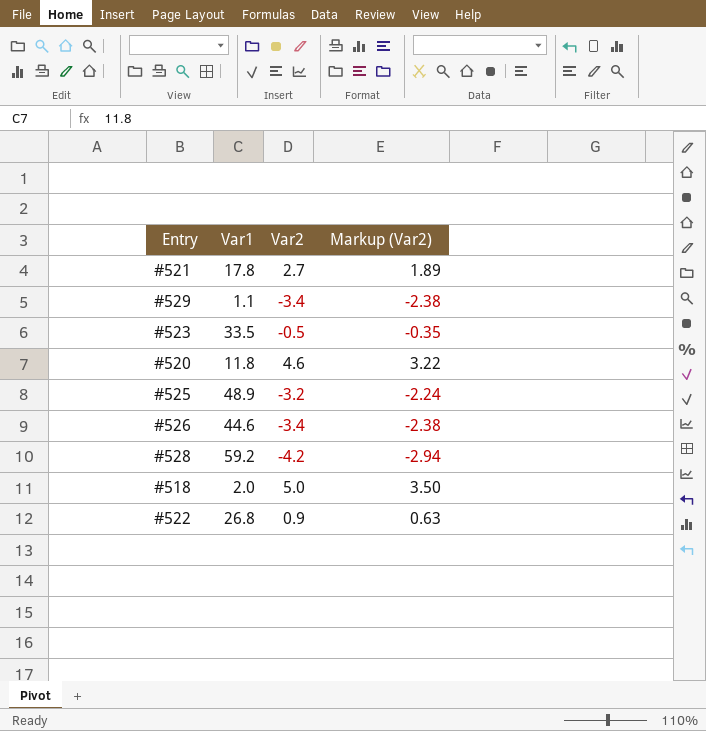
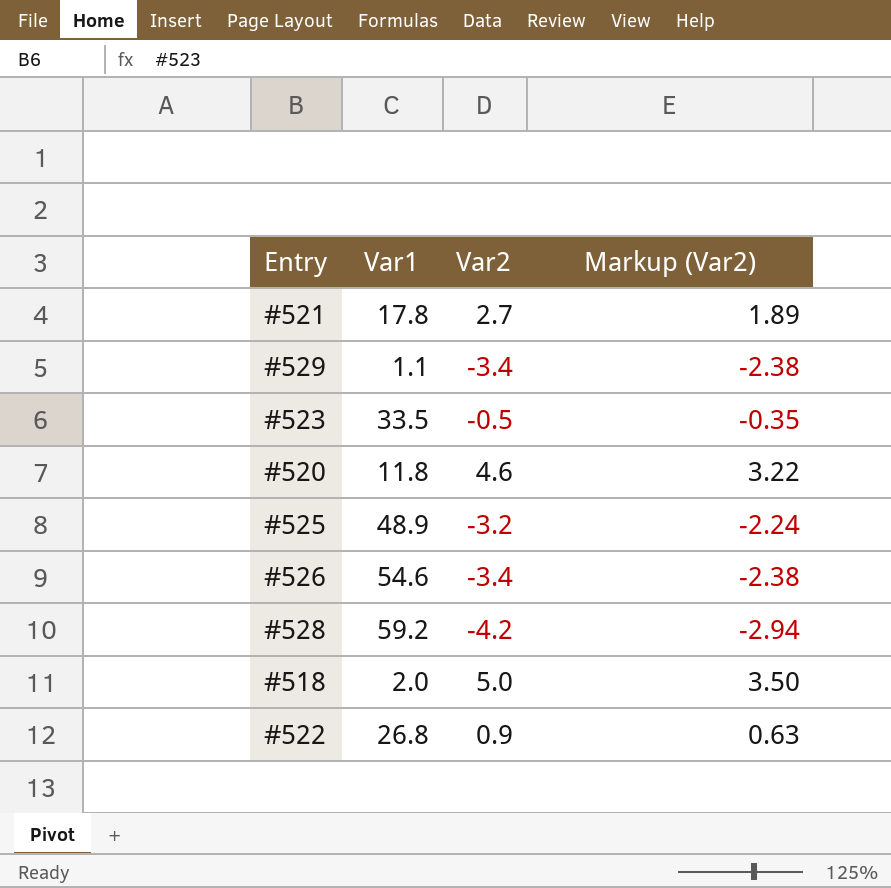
#526 | Var1: 44.6 -> 54.6

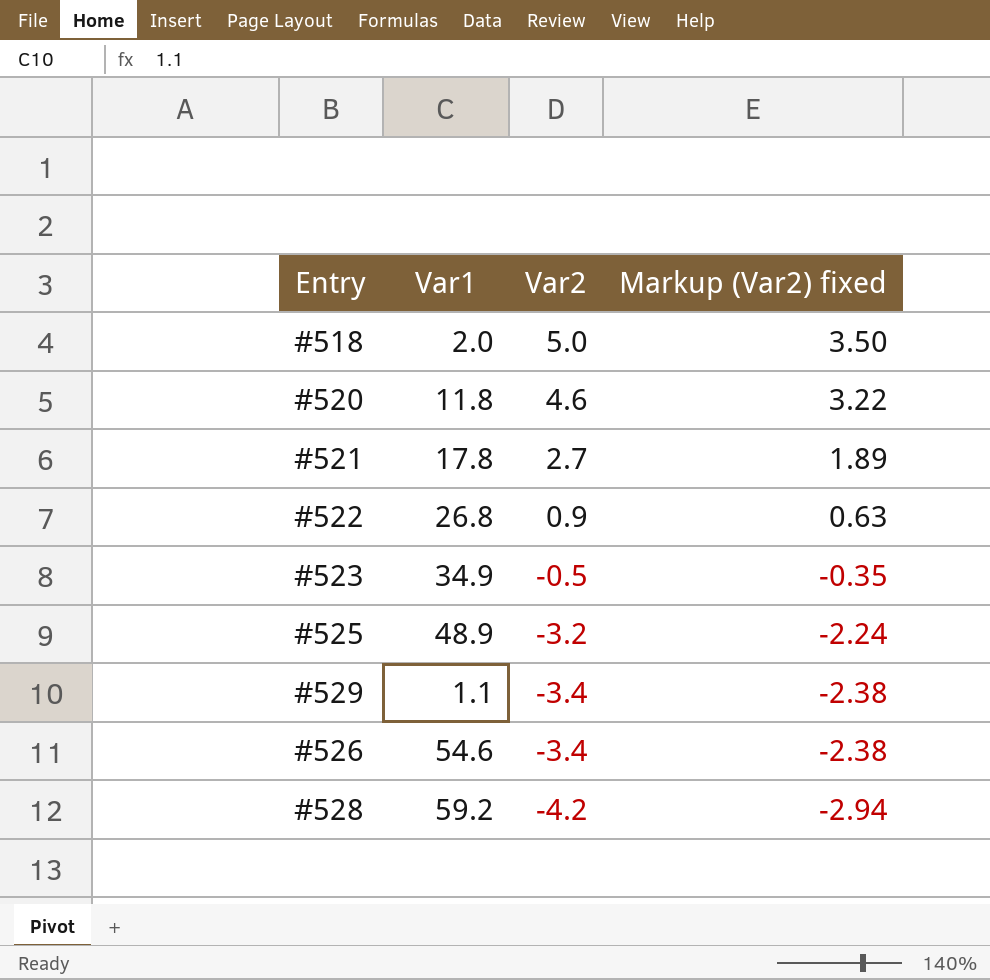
row order: none -> Var2 descending
column name: Markup (Var2) -> Markup (Var2) fixed
#523 | Var1: 33.5 -> 34.9

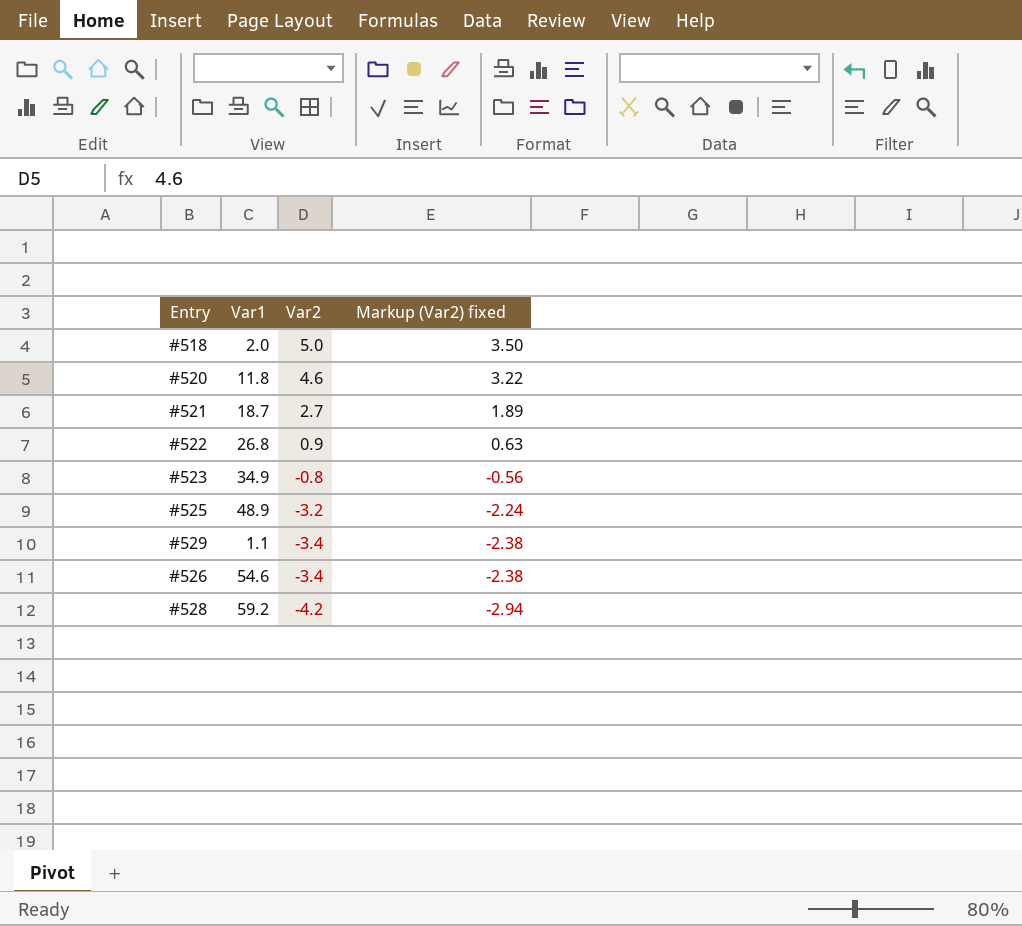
#521 | Var1: 17.8 -> 18.7
#523 | Var2: -0.5 -> -0.8
#523 | Markup (Var2) fixed: -0.35 -> -0.56

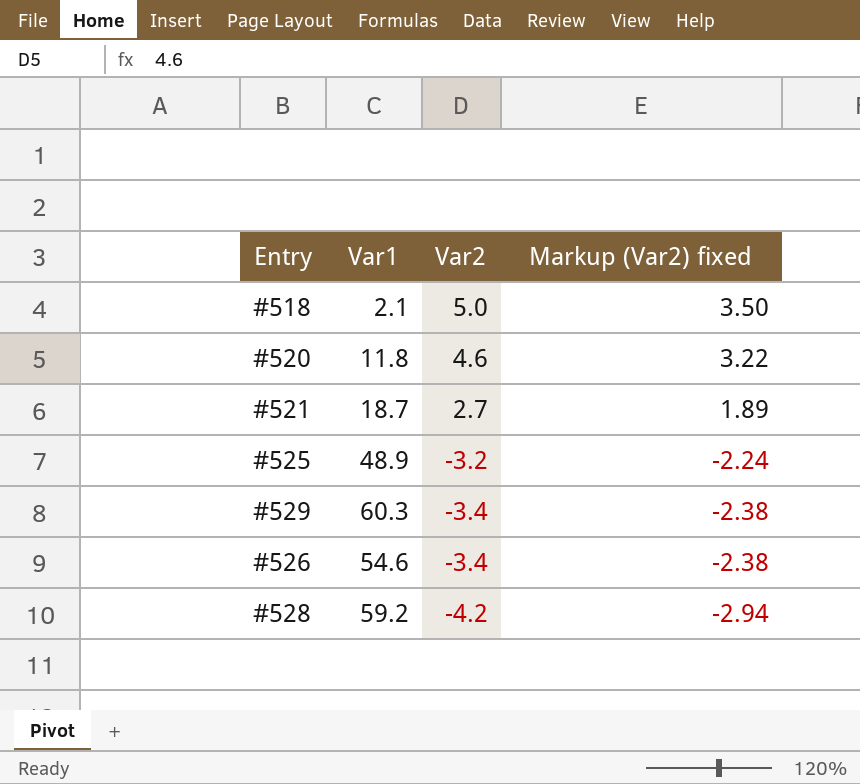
row #522: 26.8 | 0.9 | 0.63 -> none
row #523: 34.9 | -0.8 | -0.56 -> none
#518 | Var1: 2.0 -> 2.1
#529 | Var1: 1.1 -> 60.3

